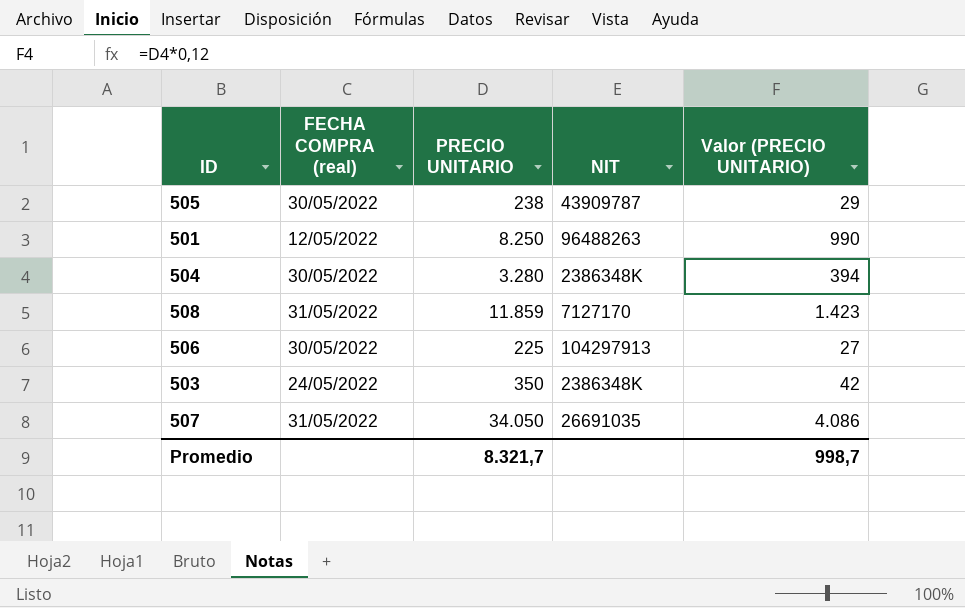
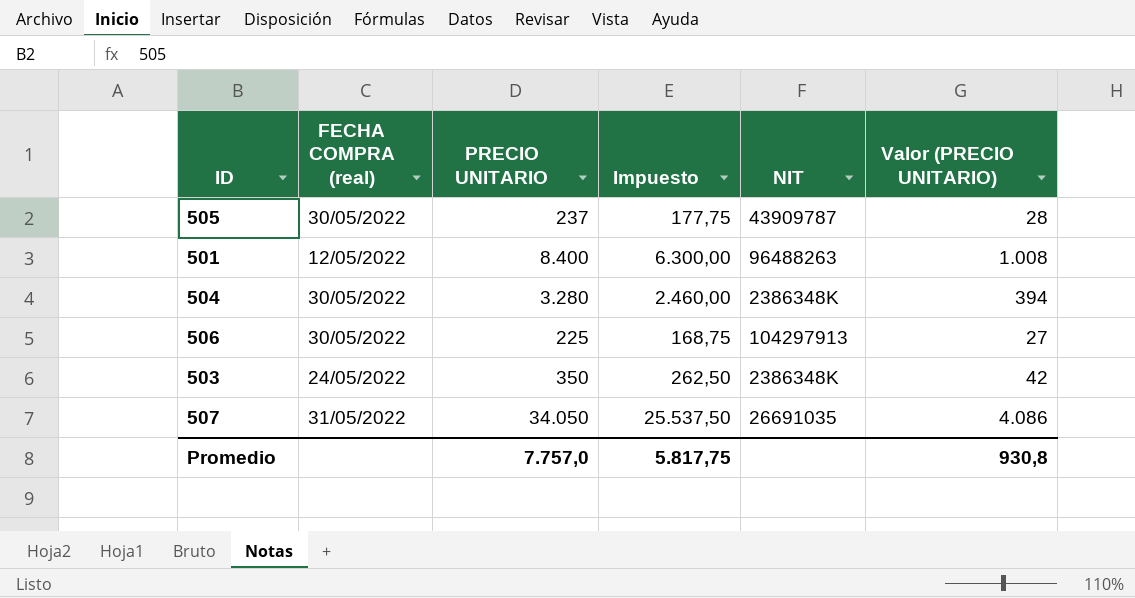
column Impuesto | formula: none -> [PRECIO UNITARIO] * 0,75
row 508: 31/05/2022 | 11.859 | 7127170 | 1.423 -> none
505 | PRECIO UNITARIO: 238 -> 237
505 | Valor (PRECIO UNITARIO): 29 -> 28
501 | PRECIO UNITARIO: 8.250 -> 8.400
501 | Valor (PRECIO UNITARIO): 990 -> 1.008
Promedio | PRECIO UNITARIO: 8.321,7 -> 7.757,0
Promedio | Valor (PRECIO UNITARIO): 998,7 -> 930,8

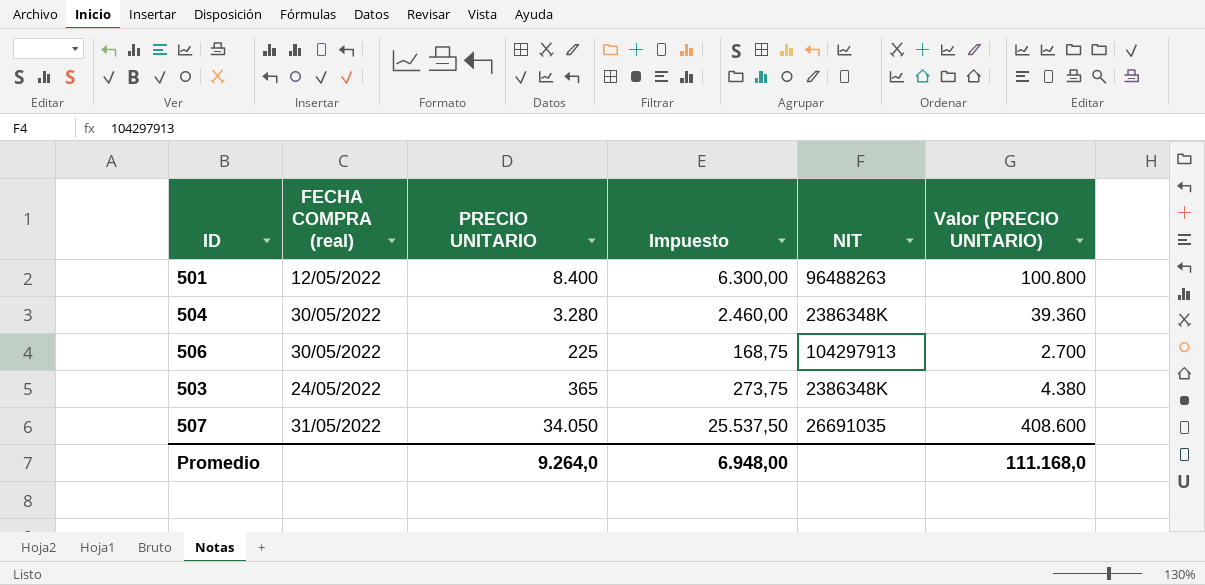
column Valor (PRECIO UNITARIO) | formula: [PRECIO UNITARIO] * 0,12 -> [PRECIO UNITARIO] * 12
row 505: 30/05/2022 | 237 | 177,75 | 43909787 | 28 -> none
503 | PRECIO UNITARIO: 350 -> 365
503 | Impuesto: 262,50 -> 273,75
Promedio | PRECIO UNITARIO: 7.757,0 -> 9.264,0
Promedio | Impuesto: 5.817,75 -> 6.948,00
Promedio | Valor (PRECIO UNITARIO): 930,8 -> 111.168,0

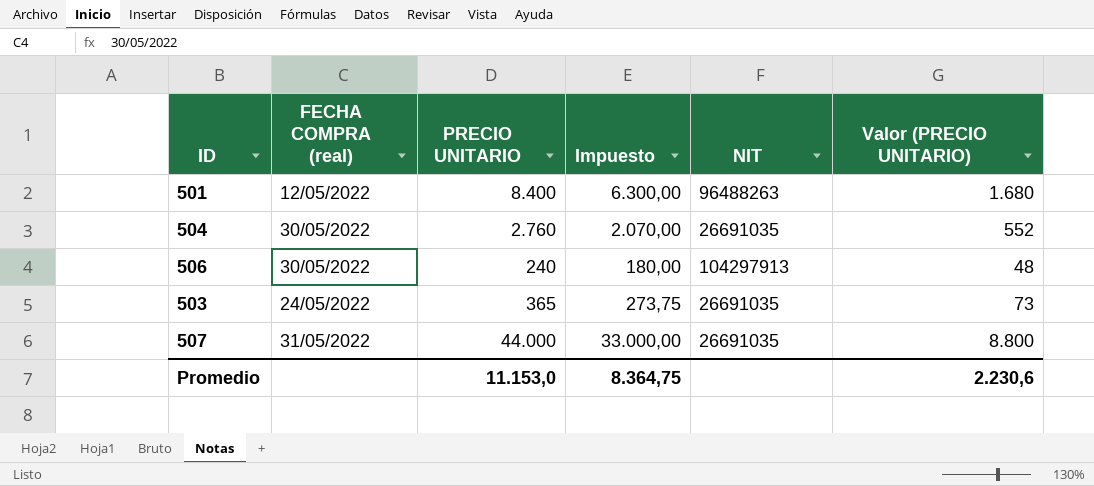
column Valor (PRECIO UNITARIO) | formula: [PRECIO UNITARIO] * 12 -> [PRECIO UNITARIO] * 0,2
504 | PRECIO UNITARIO: 3.280 -> 2.760
504 | Impuesto: 2.460,00 -> 2.070,00
504 | NIT: 2386348K -> 26691035
506 | PRECIO UNITARIO: 225 -> 240
506 | Impuesto: 168,75 -> 180,00
503 | NIT: 2386348K -> 26691035
507 | PRECIO UNITARIO: 34.050 -> 44.000
507 | Impuesto: 25.537,50 -> 33.000,00
Promedio | PRECIO UNITARIO: 9.264,0 -> 11.153,0
Promedio | Impuesto: 6.948,00 -> 8.364,75
Promedio | Valor (PRECIO UNITARIO): 111.168,0 -> 2.230,6

